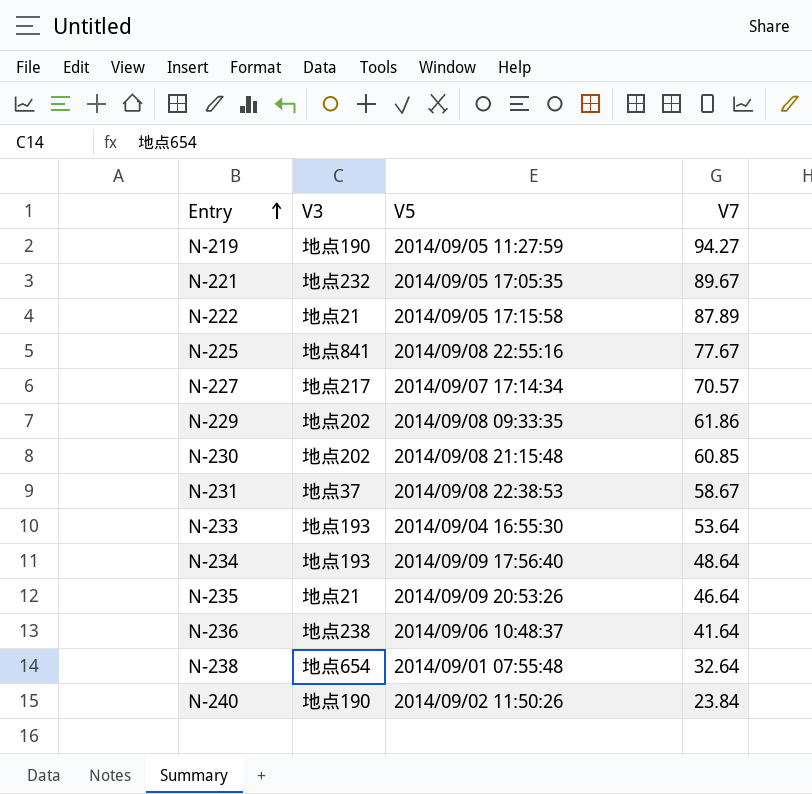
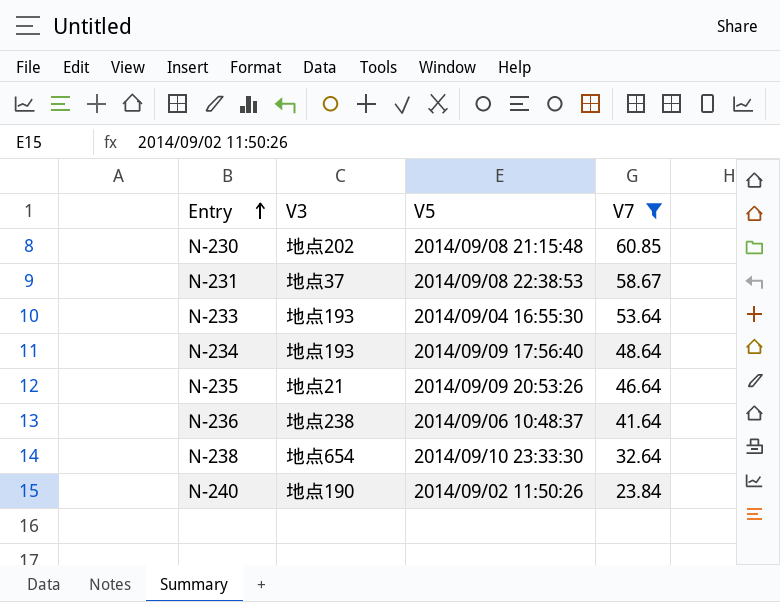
filter: none -> V7 <= 60.85
N-238 | V5: 2014/09/01 07:55:48 -> 2014/09/10 23:33:30

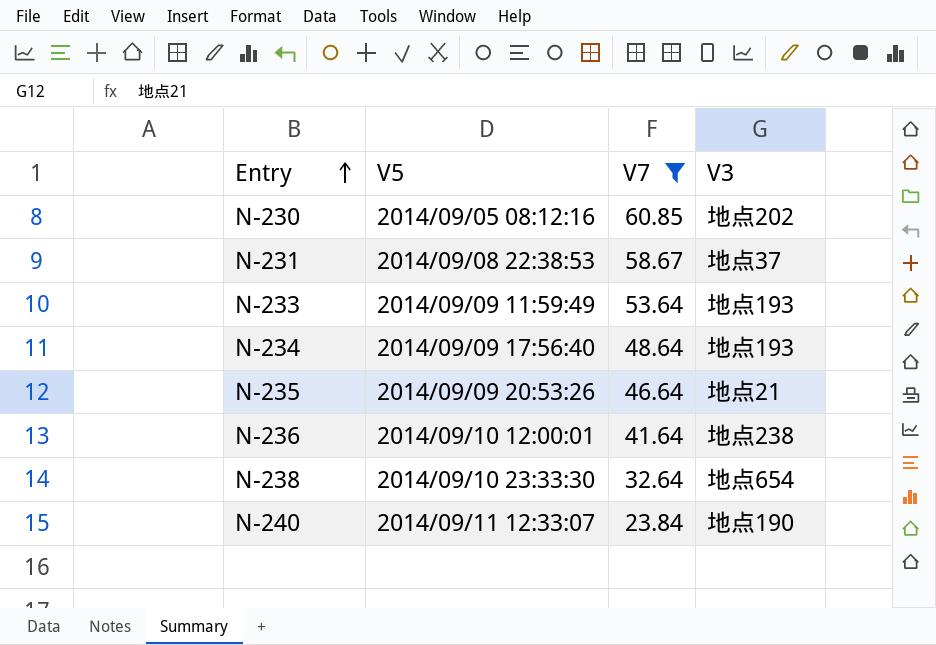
column V3 | position: 2 -> 4
N-230 | V5: 2014/09/08 21:15:48 -> 2014/09/05 08:12:16
N-233 | V5: 2014/09/04 16:55:30 -> 2014/09/09 11:59:49
N-236 | V5: 2014/09/06 10:48:37 -> 2014/09/10 12:00:01
N-240 | V5: 2014/09/02 11:50:26 -> 2014/09/11 12:33:07

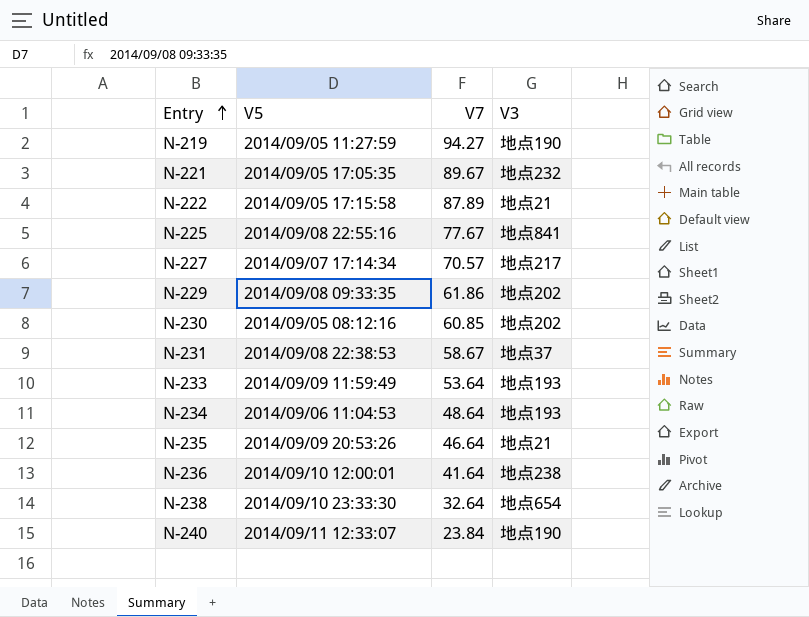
filter: V7 <= 60.85 -> none
N-234 | V5: 2014/09/09 17:56:40 -> 2014/09/06 11:04:53

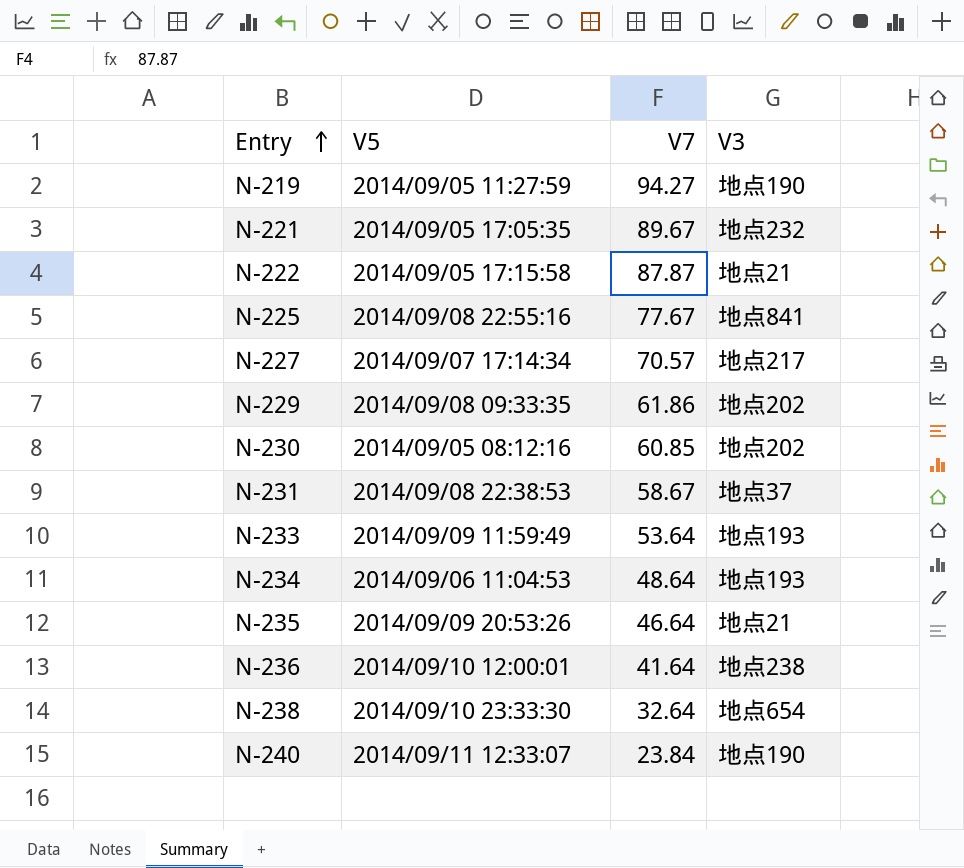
N-222 | V7: 87.89 -> 87.87

